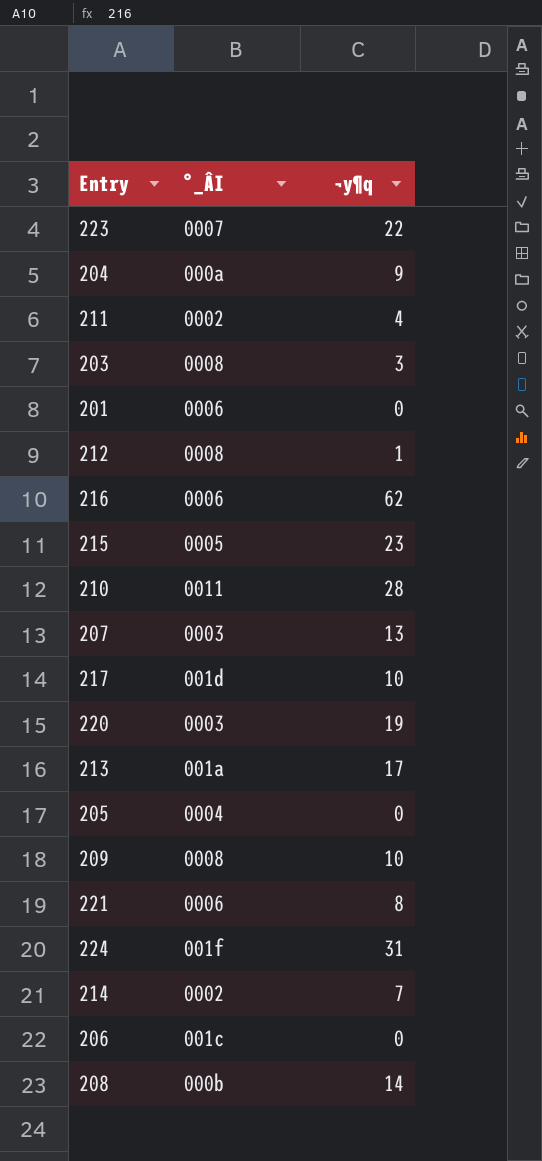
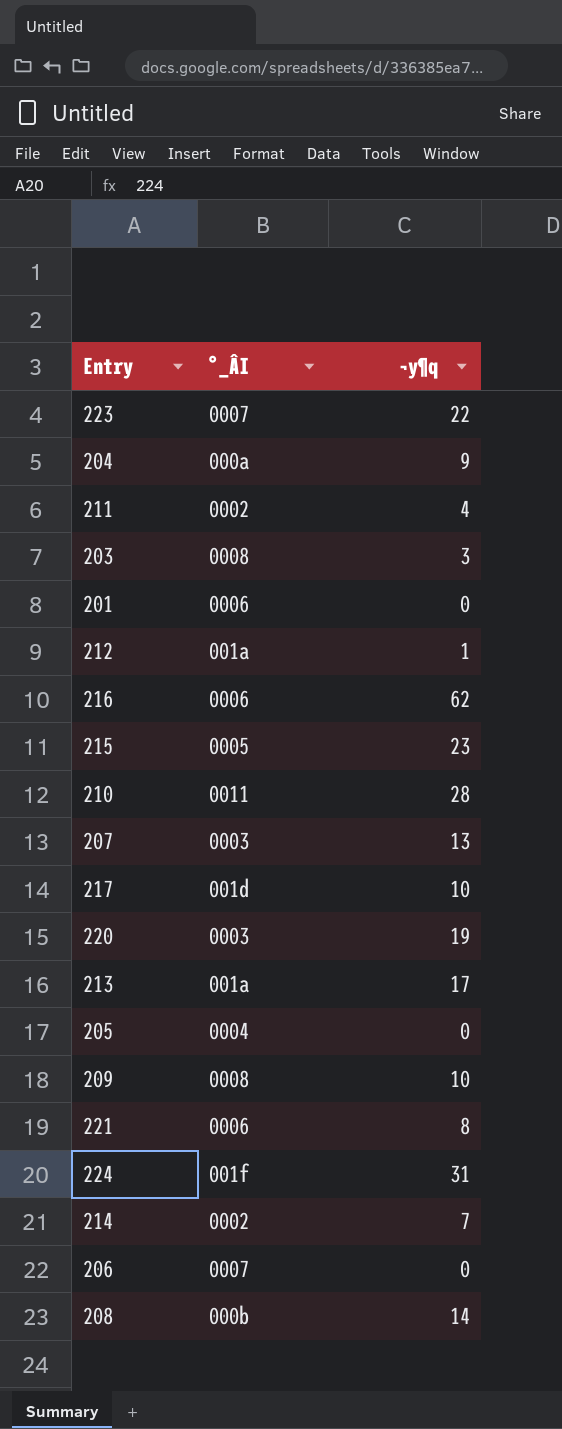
212 | °_ÂI: 0008 -> 001a
206 | °_ÂI: 001c -> 0007

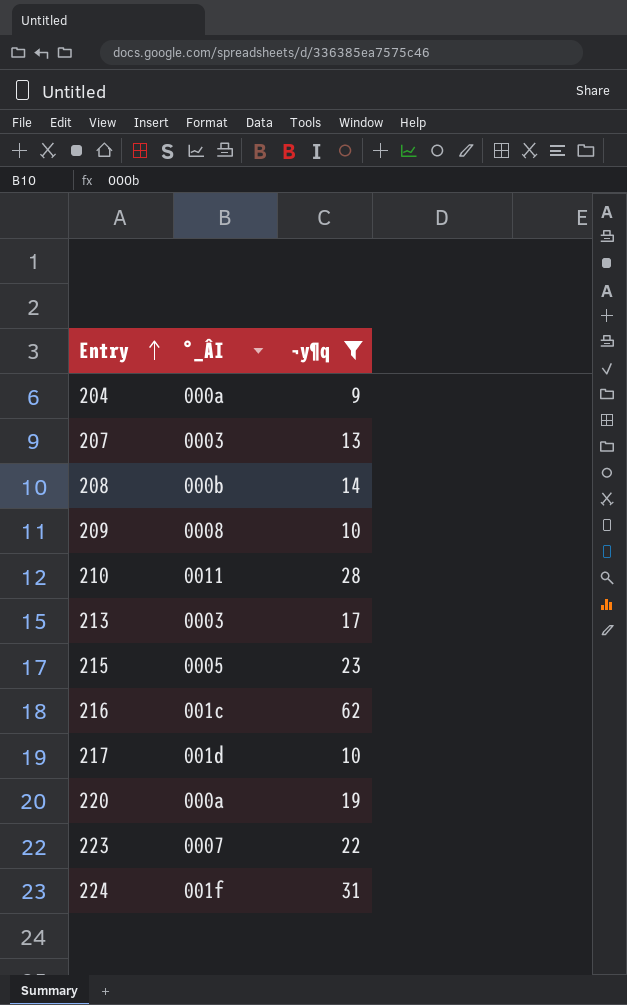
filter: none -> ¬y¶q >= 9
row order: none -> Entry ascending
213 | °_ÂI: 001a -> 0003
216 | °_ÂI: 0006 -> 001c
220 | °_ÂI: 0003 -> 000a

